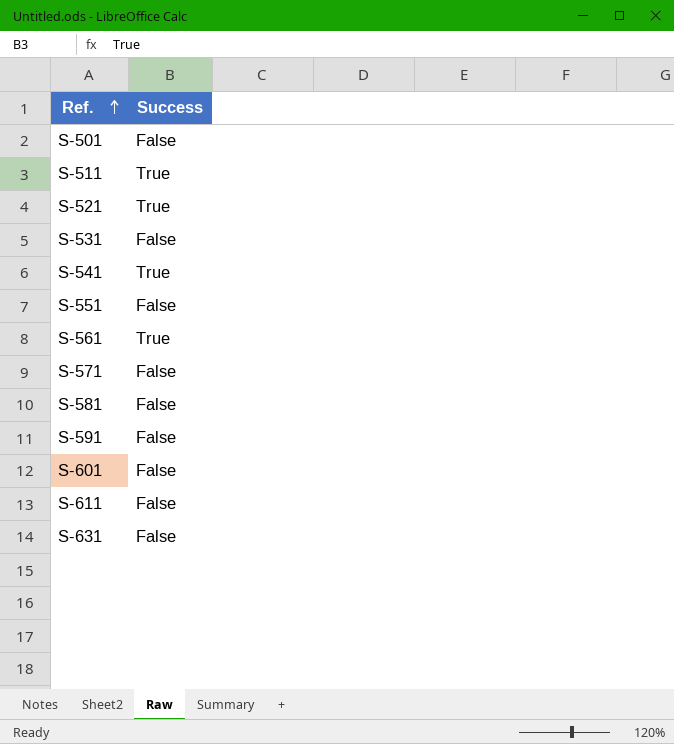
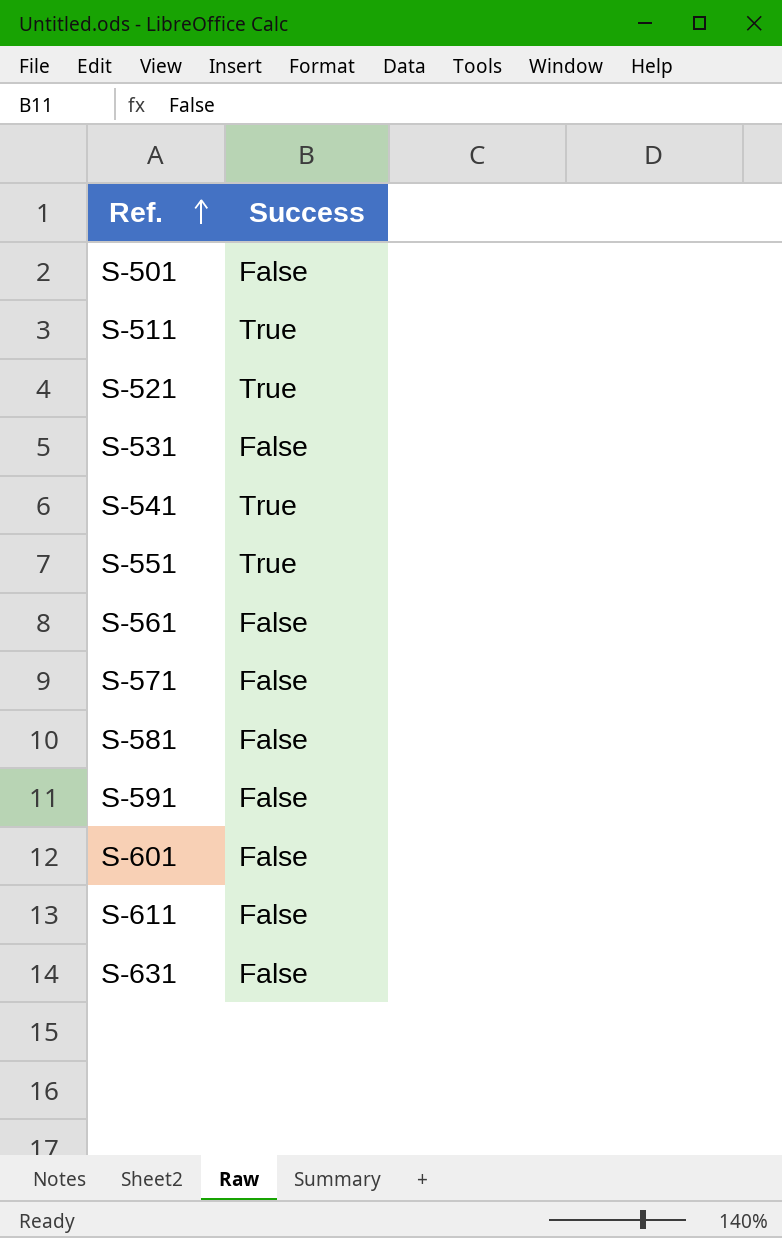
S-551 | Success: False -> True
S-561 | Success: True -> False

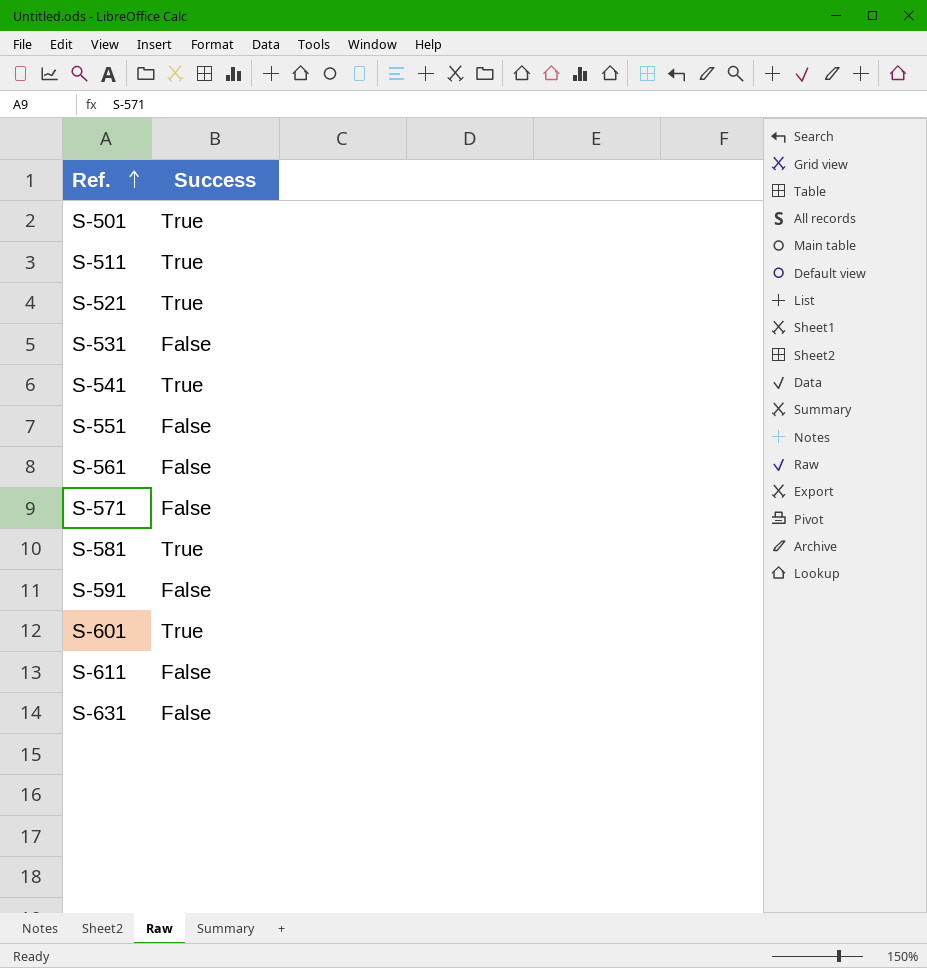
S-501 | Success: False -> True
S-551 | Success: True -> False
S-581 | Success: False -> True
S-601 | Success: False -> True

